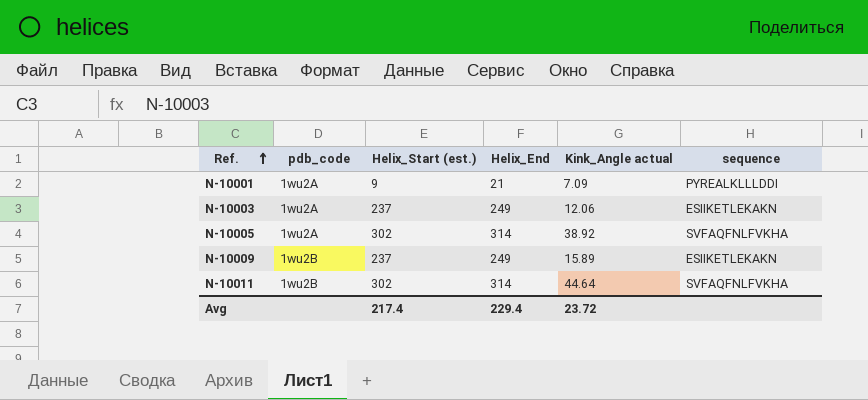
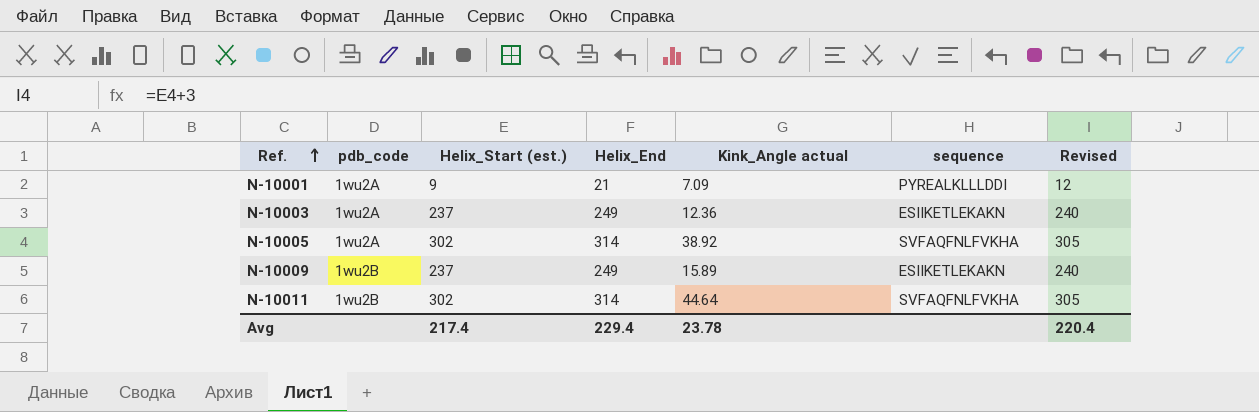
column Revised | formula: none -> [Helix_Start (est.)] + 3
N-10003 | Kink_Angle actual: 12.06 -> 12.36
Avg | Kink_Angle actual: 23.72 -> 23.78

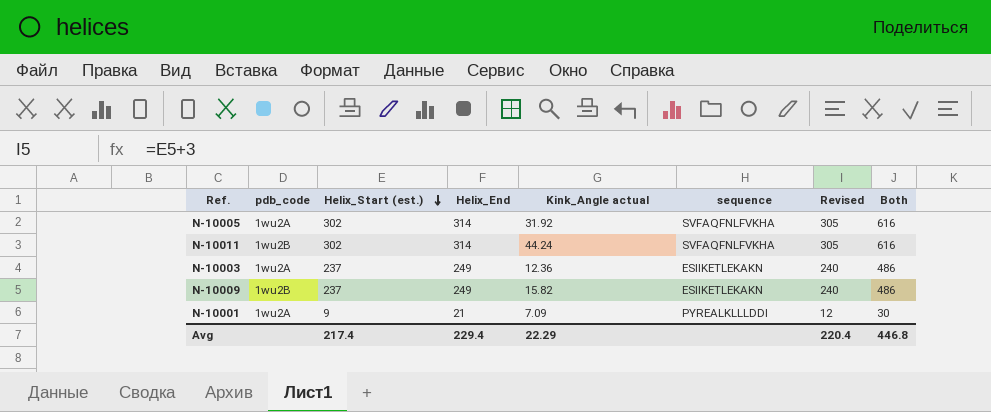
row order: Ref. ascending -> Helix_Start (est.) descending
column Both | formula: none -> [Helix_Start (est.)] + [Helix_End]
N-10005 | Kink_Angle actual: 38.92 -> 31.92
N-10011 | Kink_Angle actual: 44.64 -> 44.24
N-10009 | Kink_Angle actual: 15.89 -> 15.82
Avg | Kink_Angle actual: 23.78 -> 22.29

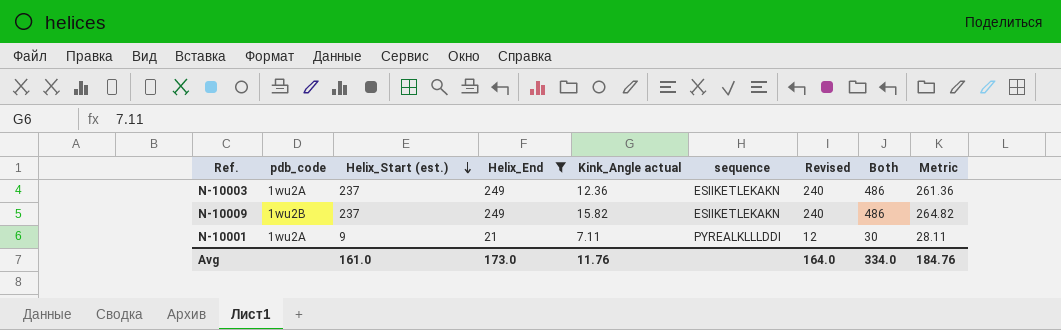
filter: none -> Helix_End != 314
column Metric | formula: none -> [Helix_End] + [Kink_Angle actual]
N-10001 | Kink_Angle actual: 7.09 -> 7.11
Avg | Helix_Start (est.): 217.4 -> 161.0
Avg | Helix_End: 229.4 -> 173.0
Avg | Kink_Angle actual: 22.29 -> 11.76
Avg | Revised: 220.4 -> 164.0
Avg | Both: 446.8 -> 334.0

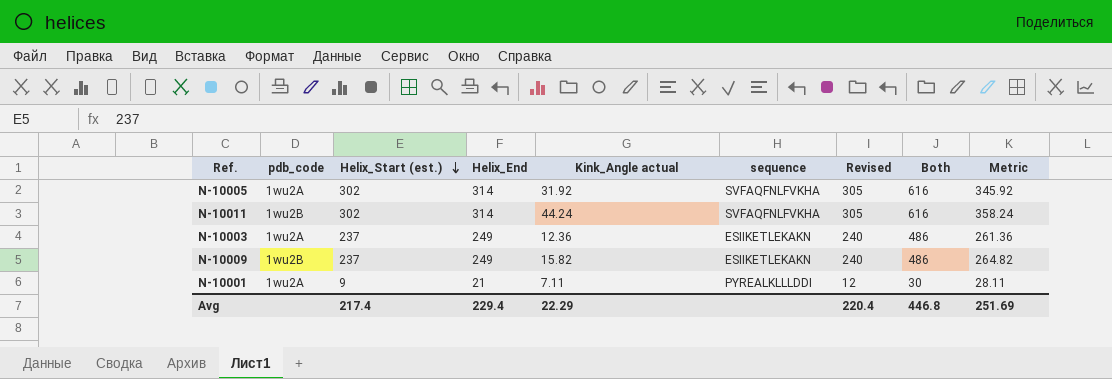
filter: Helix_End != 314 -> none
Avg | Helix_Start (est.): 161.0 -> 217.4
Avg | Helix_End: 173.0 -> 229.4
Avg | Kink_Angle actual: 11.76 -> 22.29
Avg | Revised: 164.0 -> 220.4
Avg | Both: 334.0 -> 446.8
Avg | Metric: 184.76 -> 251.69

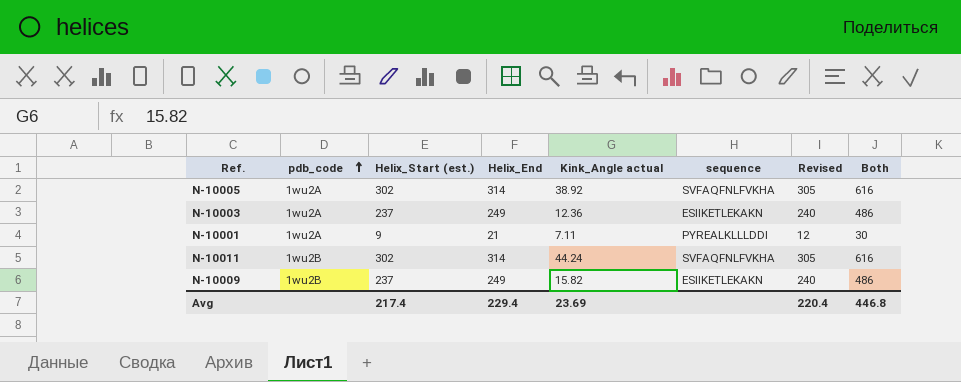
row order: Helix_Start (est.) descending -> pdb_code ascending
column Metric | formula: [Helix_End] + [Kink_Angle actual] -> none
N-10005 | Kink_Angle actual: 31.92 -> 38.92
Avg | Kink_Angle actual: 22.29 -> 23.69

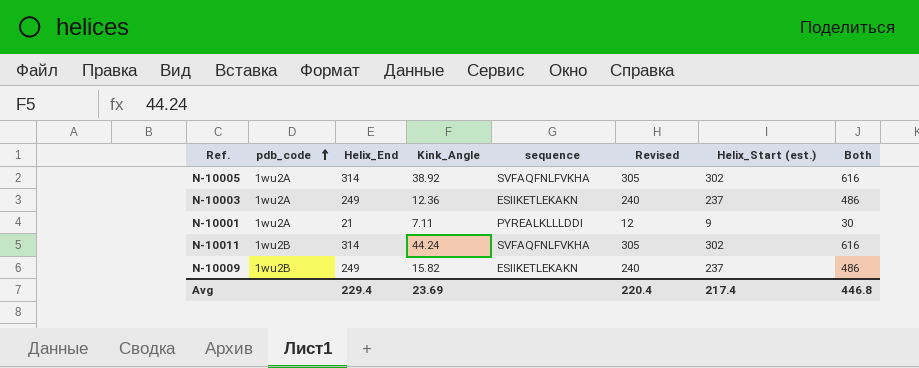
column name: Kink_Angle actual -> Kink_Angle
column Helix_Start (est.) | position: 3 -> 7

